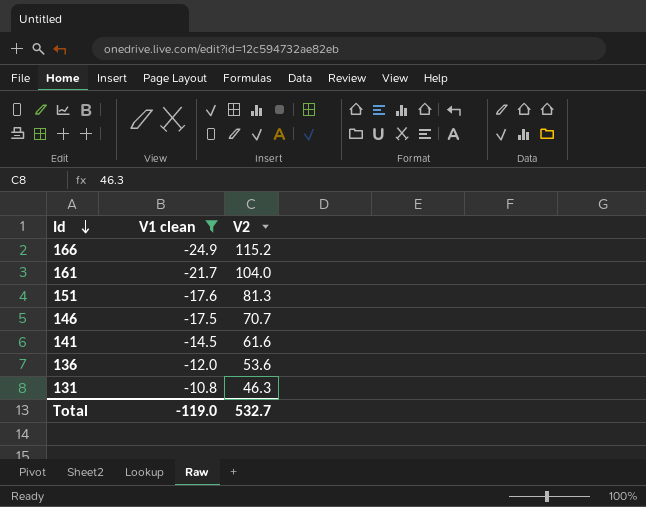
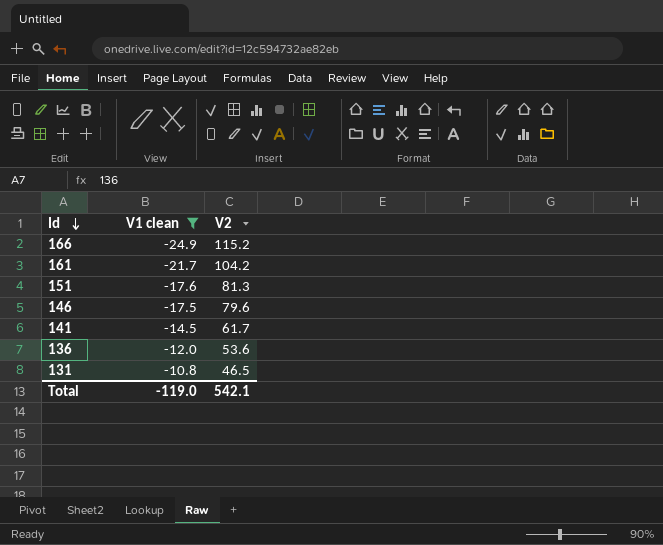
161 | V2: 104.0 -> 104.2
146 | V2: 70.7 -> 79.6
141 | V2: 61.6 -> 61.7
131 | V2: 46.3 -> 46.5
Total | V2: 532.7 -> 542.1

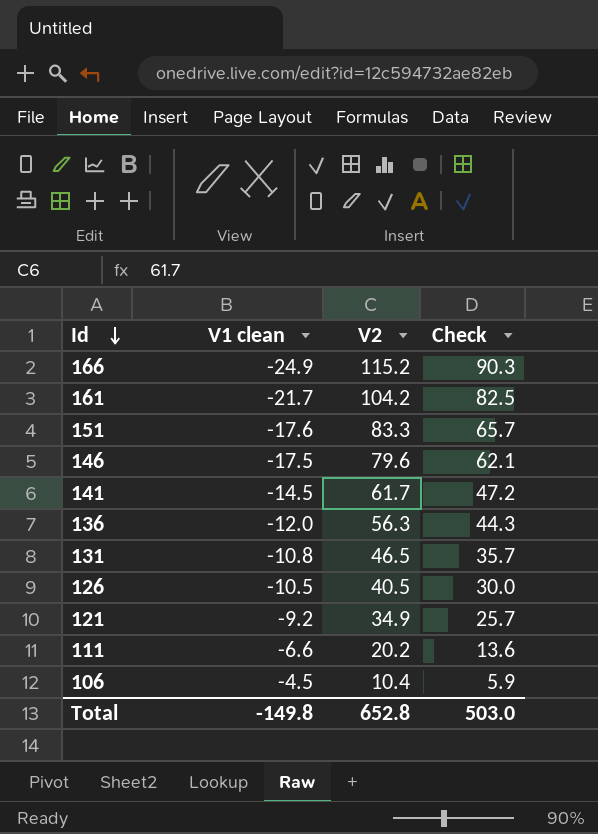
filter: V1 clean <= -10.8 -> none
column Check | formula: none -> [V1 clean] + [V2]
151 | V2: 81.3 -> 83.3
136 | V2: 53.6 -> 56.3
Total | V1 clean: -119.0 -> -149.8
Total | V2: 542.1 -> 652.8

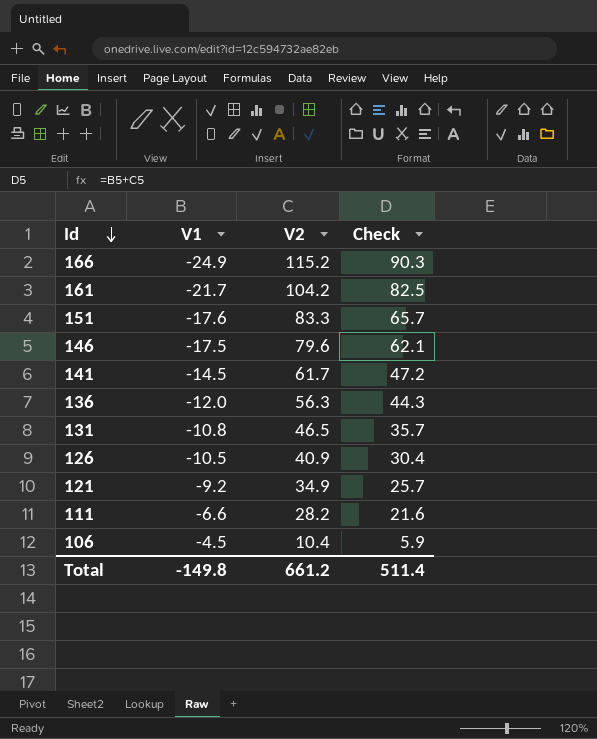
column name: V1 clean -> V1
126 | V2: 40.5 -> 40.9
126 | Check: 30.0 -> 30.4
111 | V2: 20.2 -> 28.2
111 | Check: 13.6 -> 21.6
Total | V2: 652.8 -> 661.2
Total | Check: 503.0 -> 511.4

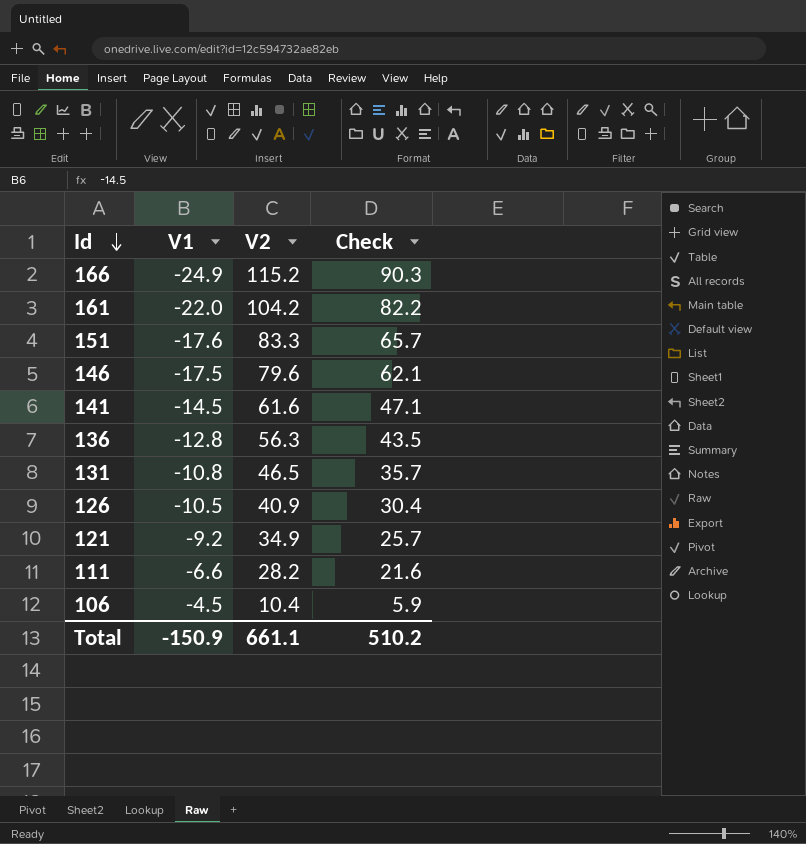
161 | V1: -21.7 -> -22.0
161 | Check: 82.5 -> 82.2
141 | V2: 61.7 -> 61.6
141 | Check: 47.2 -> 47.1
136 | V1: -12.0 -> -12.8
136 | Check: 44.3 -> 43.5
Total | V1: -149.8 -> -150.9
Total | V2: 661.2 -> 661.1
Total | Check: 511.4 -> 510.2

